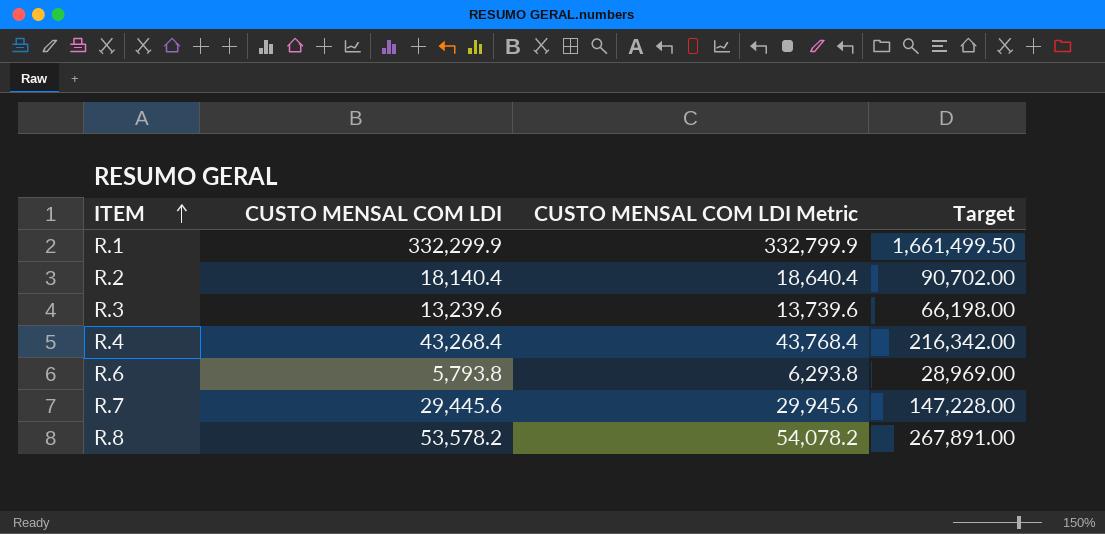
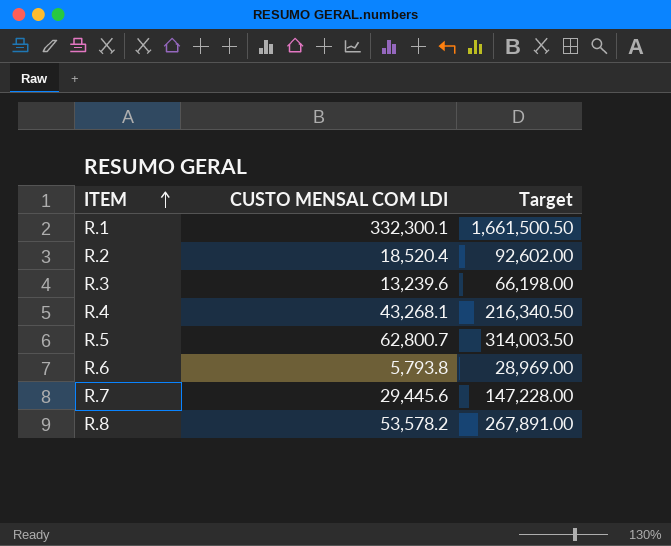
column CUSTO MENSAL COM LDI Metric | formula: [CUSTO MENSAL COM LDI] + 500 -> none
R.1 | CUSTO MENSAL COM LDI: 332,299.9 -> 332,300.1
R.1 | Target: 1,661,499.50 -> 1,661,500.50
R.2 | CUSTO MENSAL COM LDI: 18,140.4 -> 18,520.4
R.2 | Target: 90,702.00 -> 92,602.00
R.4 | CUSTO MENSAL COM LDI: 43,268.4 -> 43,268.1
R.4 | Target: 216,342.00 -> 216,340.50
row R.5: none -> 62,800.7 | 314,003.50

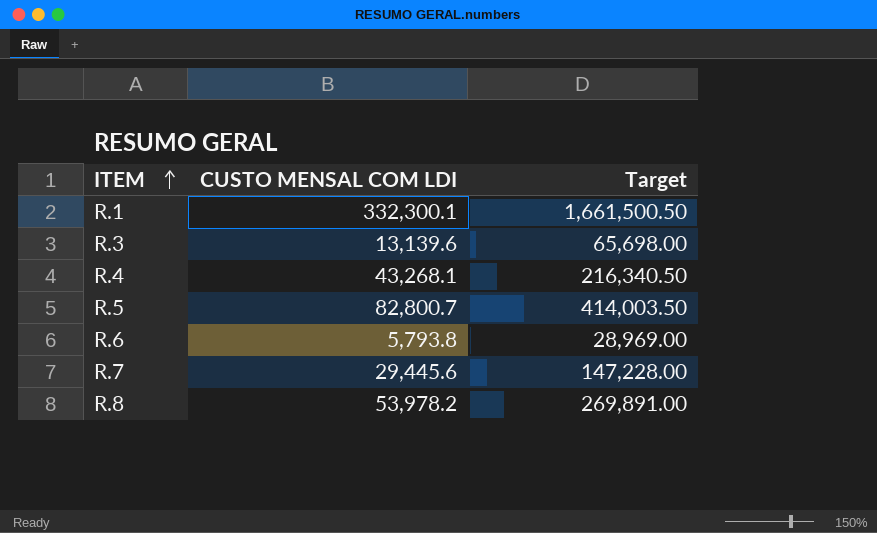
row R.2: 18,520.4 | 92,602.00 -> none
R.3 | CUSTO MENSAL COM LDI: 13,239.6 -> 13,139.6
R.3 | Target: 66,198.00 -> 65,698.00
R.5 | CUSTO MENSAL COM LDI: 62,800.7 -> 82,800.7
R.5 | Target: 314,003.50 -> 414,003.50
R.8 | CUSTO MENSAL COM LDI: 53,578.2 -> 53,978.2
R.8 | Target: 267,891.00 -> 269,891.00

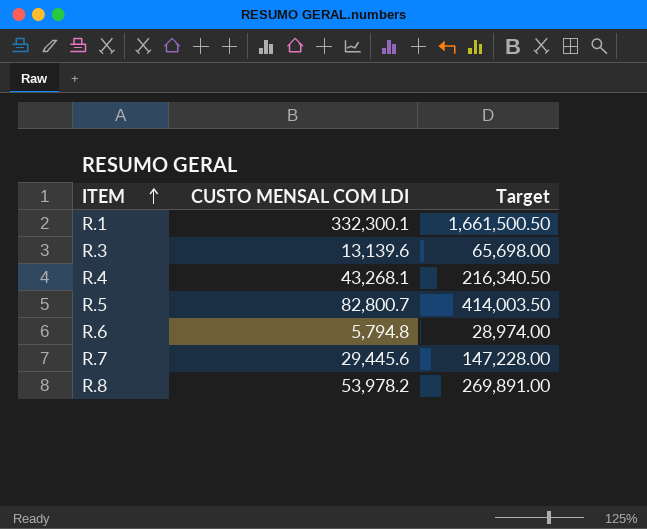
R.6 | CUSTO MENSAL COM LDI: 5,793.8 -> 5,794.8
R.6 | Target: 28,969.00 -> 28,974.00

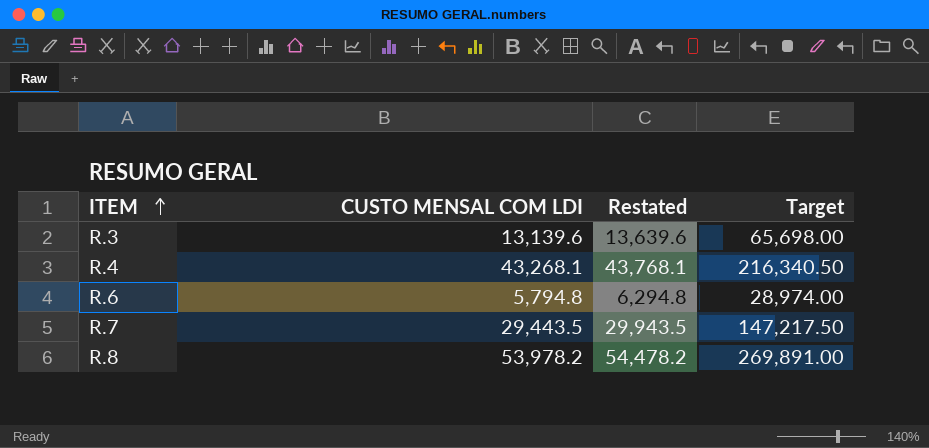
column Restated | formula: none -> [CUSTO MENSAL COM LDI] + 500
row R.1: 332,300.1 | 1,661,500.50 -> none
row R.5: 82,800.7 | 414,003.50 -> none
R.7 | CUSTO MENSAL COM LDI: 29,445.6 -> 29,443.5
R.7 | Target: 147,228.00 -> 147,217.50

